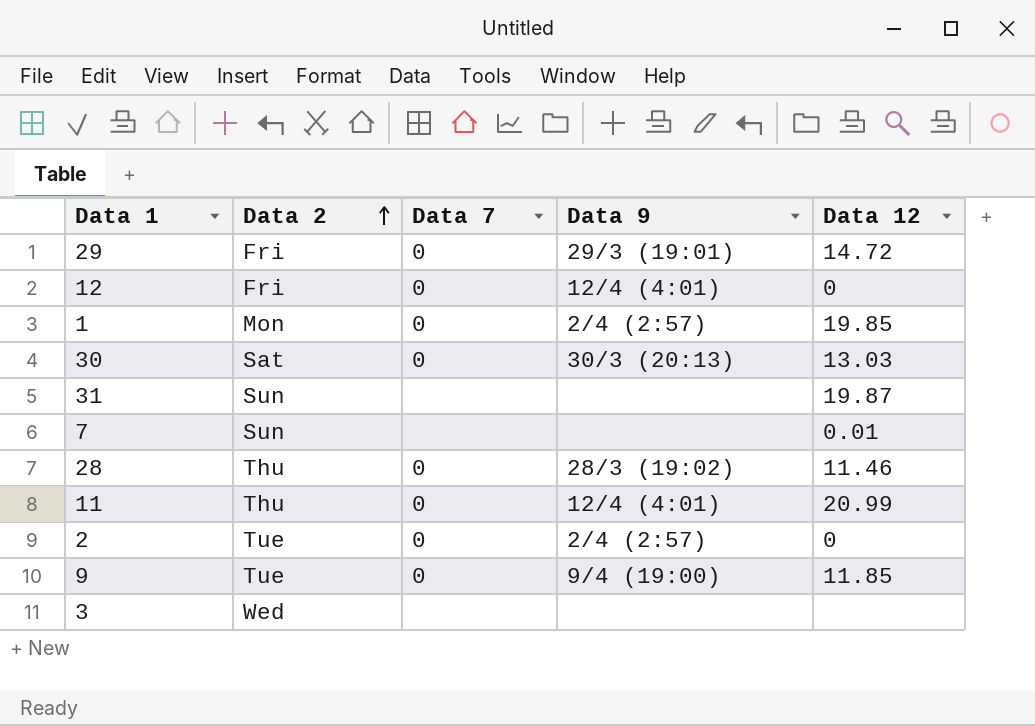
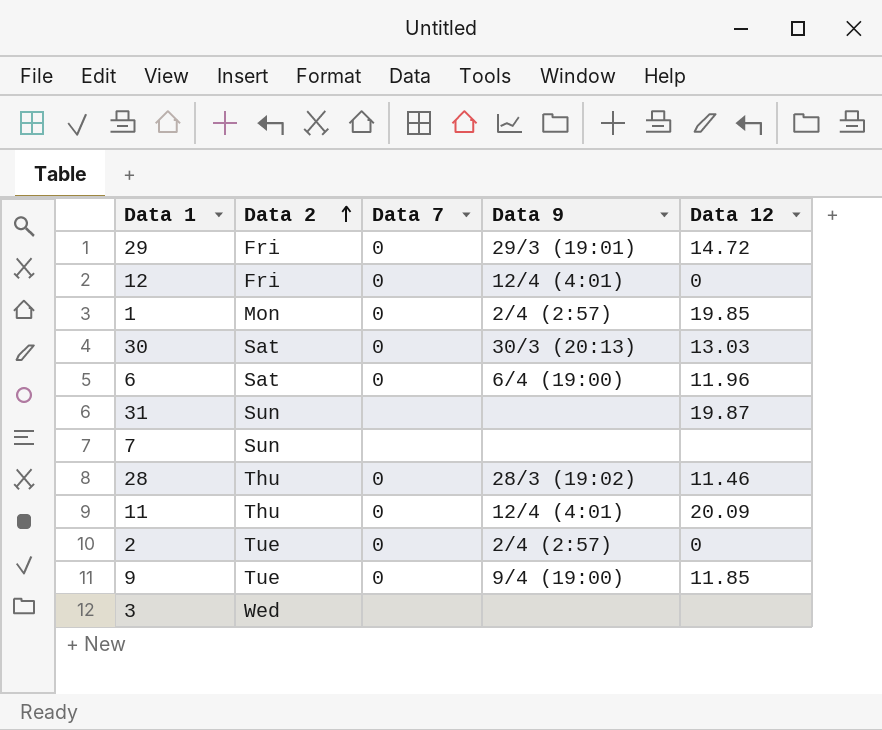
row 6: none -> Sat | 0 | 6/4 (19:00) | 11.96
7 | Data 12: 0.01 -> none
11 | Data 12: 20.99 -> 20.09

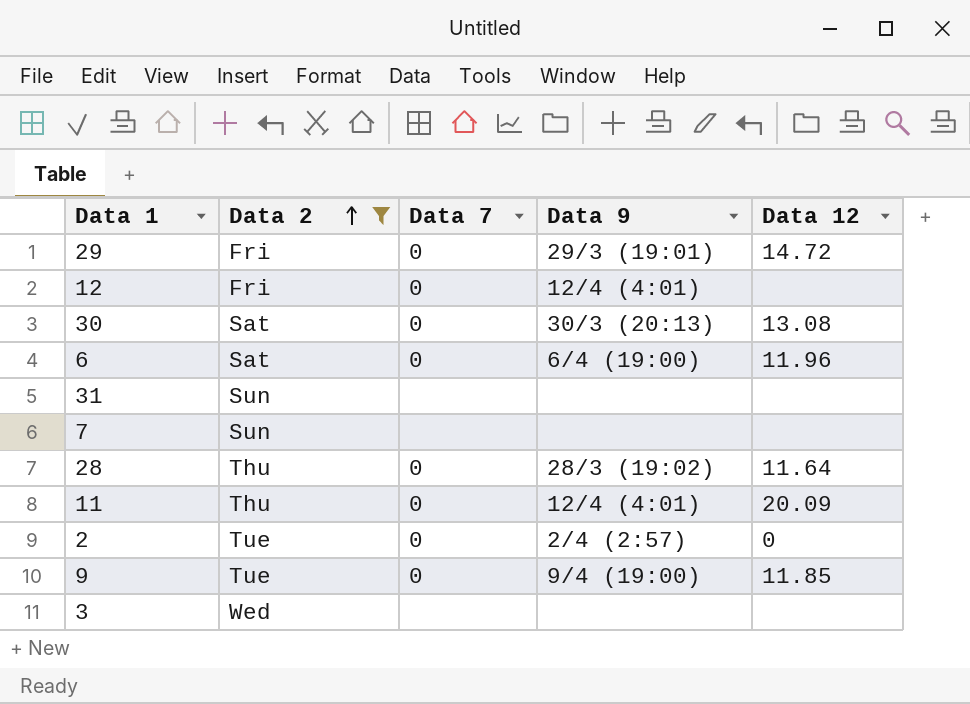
filter: none -> Data 2 != Mon
12 | Data 12: 0 -> none
30 | Data 12: 13.03 -> 13.08
31 | Data 12: 19.87 -> none
28 | Data 12: 11.46 -> 11.64

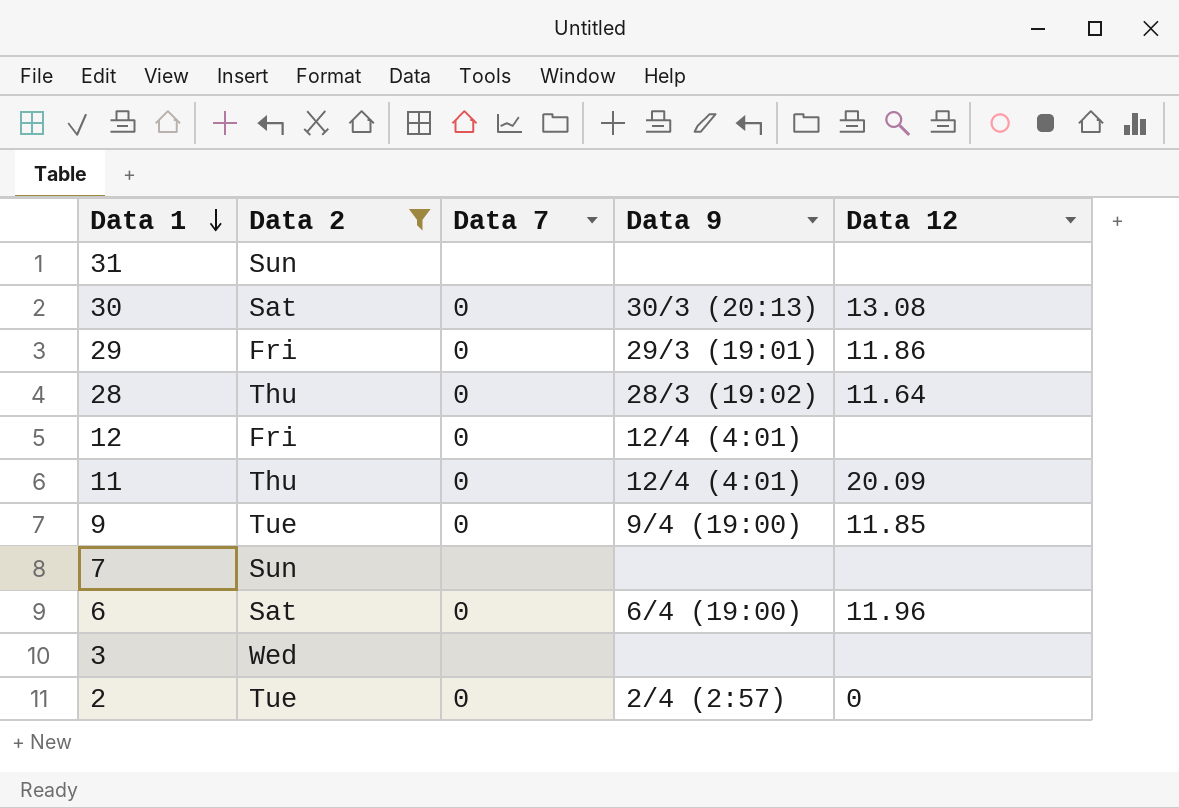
row order: Data 2 ascending -> Data 1 descending
29 | Data 12: 14.72 -> 11.86

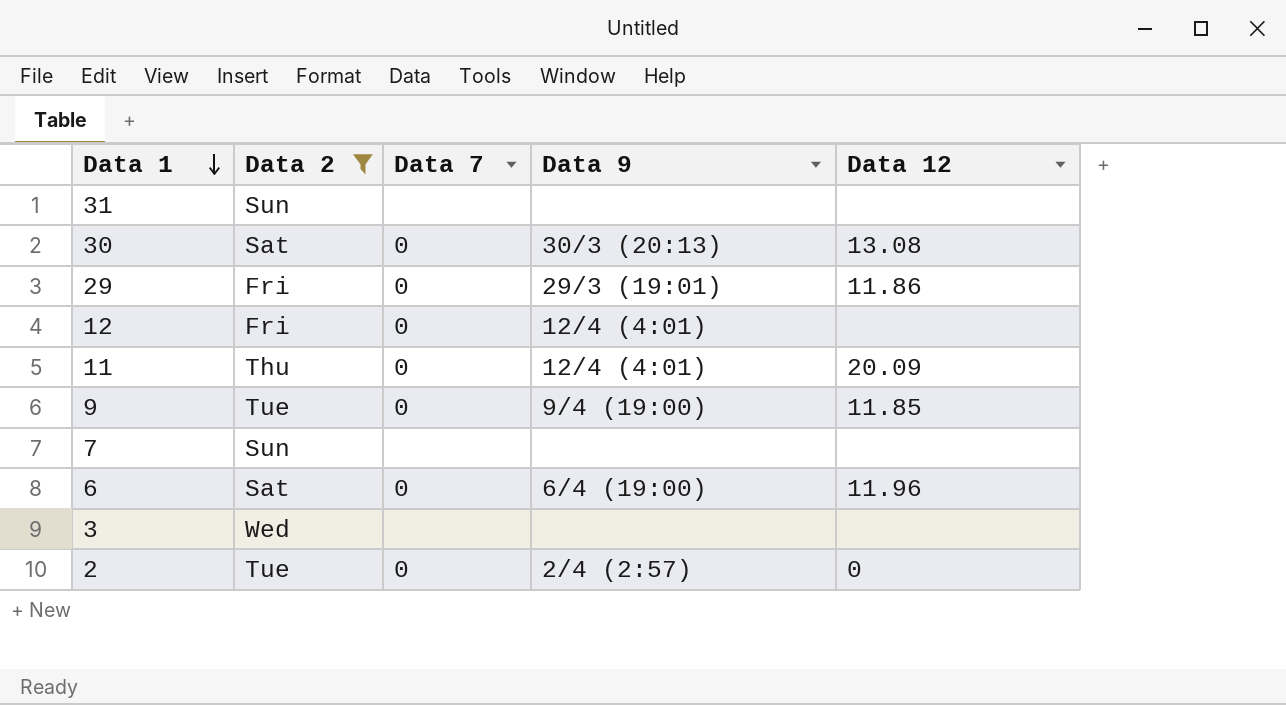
row 28: Thu | 0 | 28/3 (19:02) | 11.64 -> none

